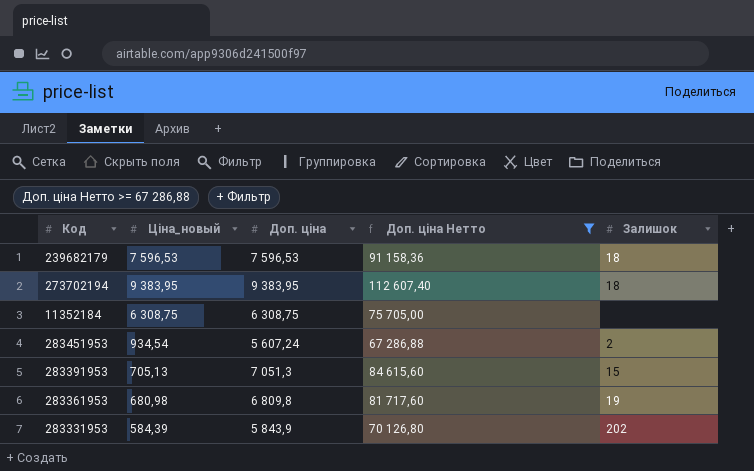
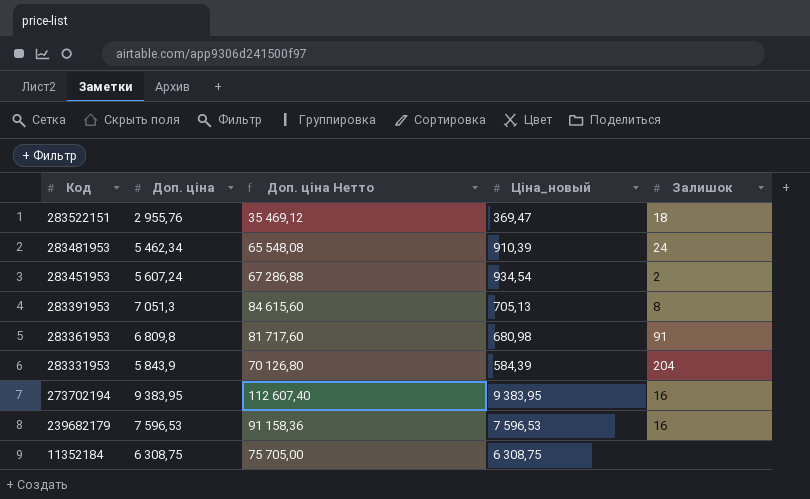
filter: Доп. ціна Нетто >= 67 286,88 -> none
row order: none -> Код descending
column Ціна_новый | position: 2 -> 4
283391953 | Залишок: 15 -> 8
283361953 | Залишок: 19 -> 91
283331953 | Залишок: 202 -> 204
273702194 | Залишок: 18 -> 16
239682179 | Залишок: 18 -> 16

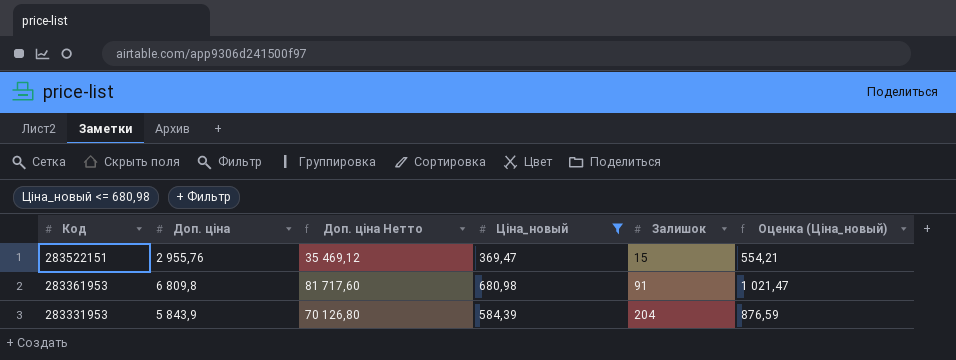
filter: none -> Ціна_новый <= 680,98
column Оценка (Ціна_новый) | formula: none -> [Ціна_новый] * 1,5
283522151 | Залишок: 18 -> 15

